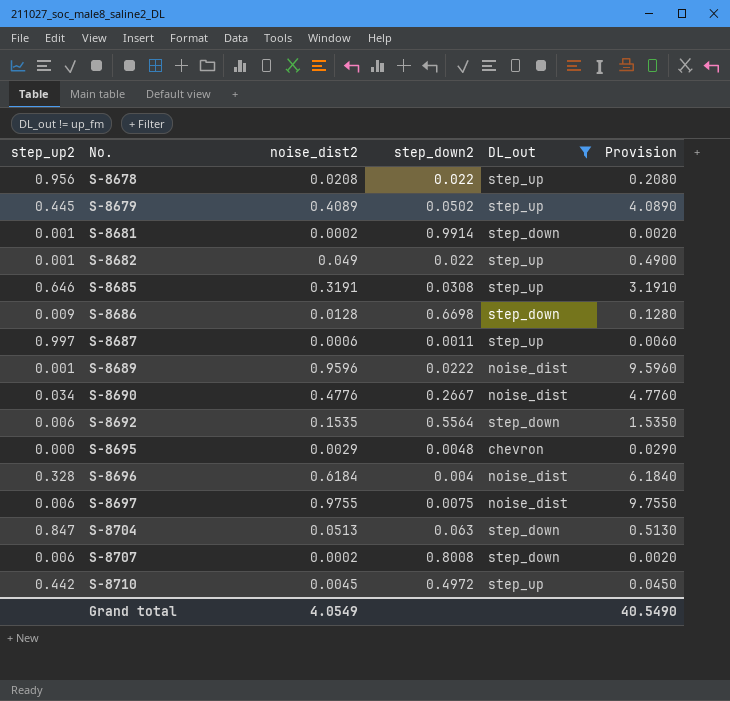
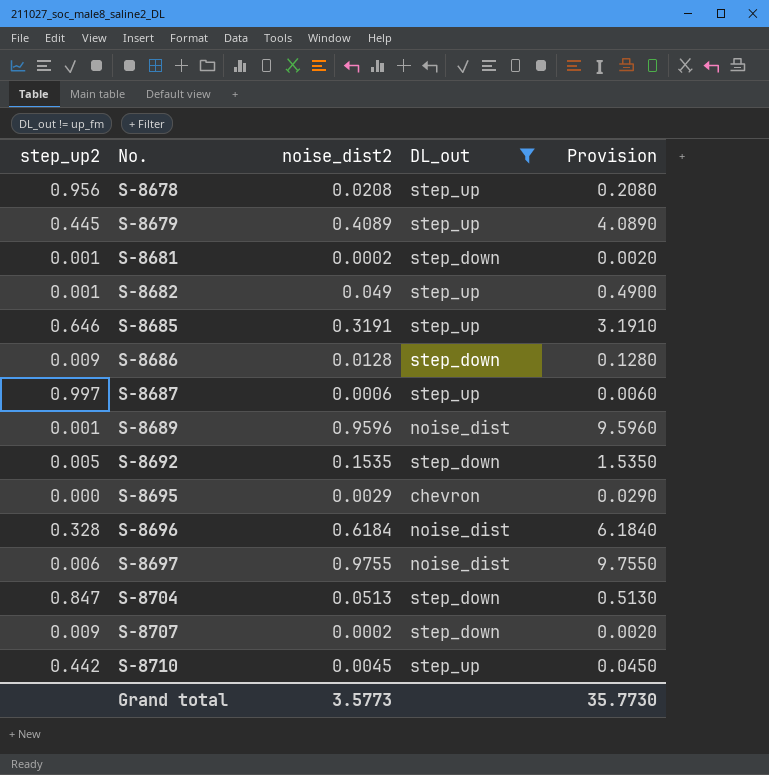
column step_down2 | position: 4 -> none
row S-8690: 0.034 | 0.4776 | 0.2667 | noise_dist | 4.7760 -> none
S-8692 | step_up2: 0.006 -> 0.005
S-8707 | step_up2: 0.006 -> 0.009
Grand total | noise_dist2: 4.0549 -> 3.5773
Grand total | Provision: 40.5490 -> 35.7730

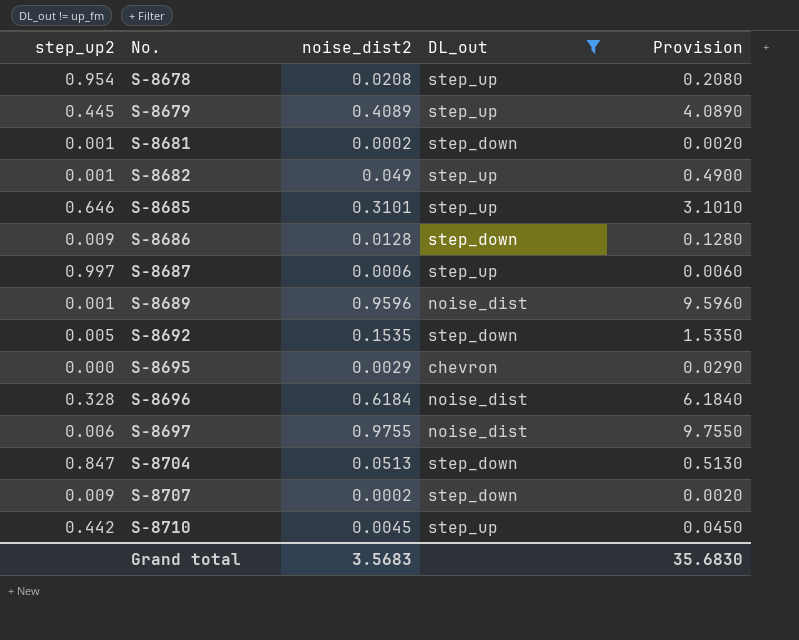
S-8678 | step_up2: 0.956 -> 0.954
S-8685 | noise_dist2: 0.3191 -> 0.3101
S-8685 | Provision: 3.1910 -> 3.1010
Grand total | noise_dist2: 3.5773 -> 3.5683
Grand total | Provision: 35.7730 -> 35.6830

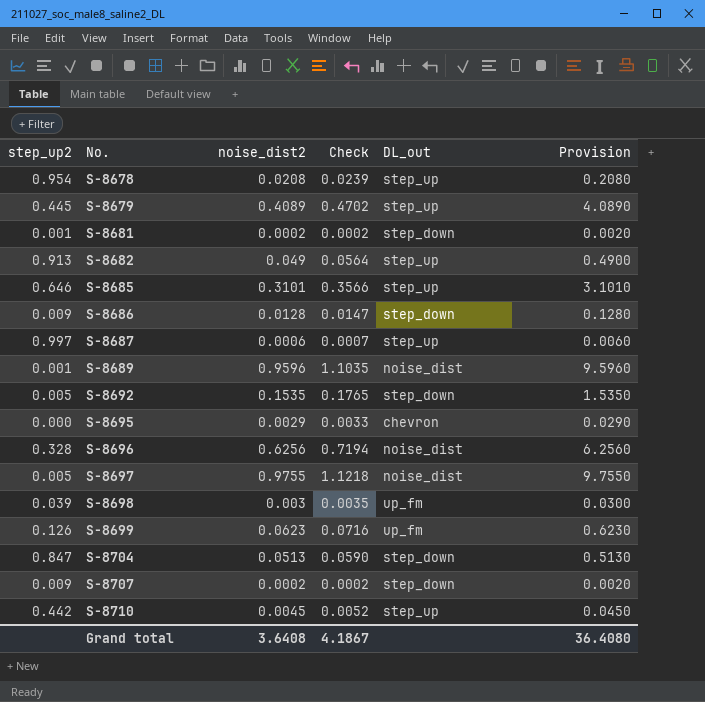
filter: DL_out != up_fm -> none
column Check | formula: none -> [noise_dist2] * 1.15
S-8682 | step_up2: 0.001 -> 0.913
S-8696 | noise_dist2: 0.6184 -> 0.6256
S-8696 | Provision: 6.1840 -> 6.2560
S-8697 | step_up2: 0.006 -> 0.005
Grand total | noise_dist2: 3.5683 -> 3.6408
Grand total | Provision: 35.6830 -> 36.4080

